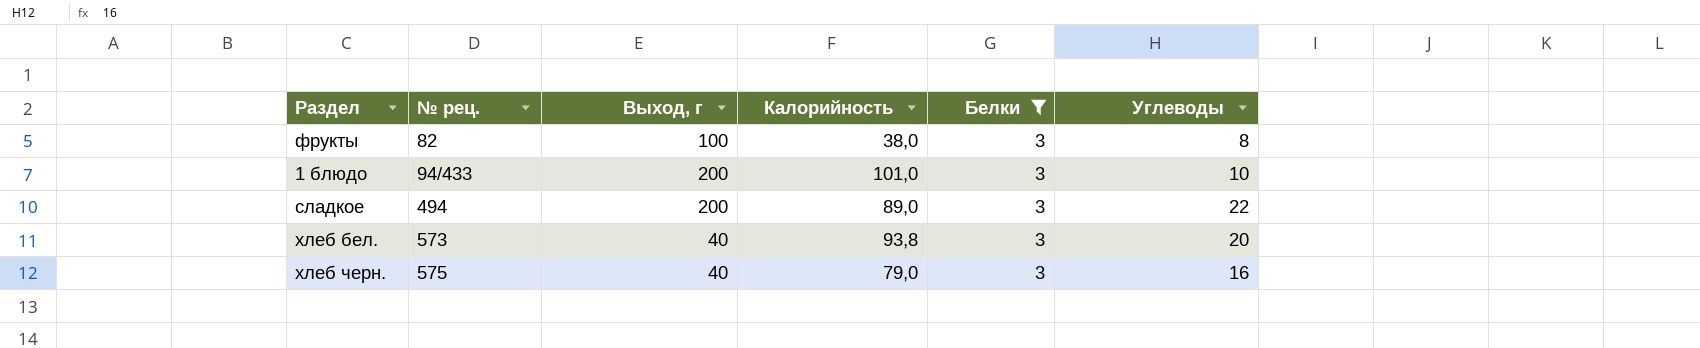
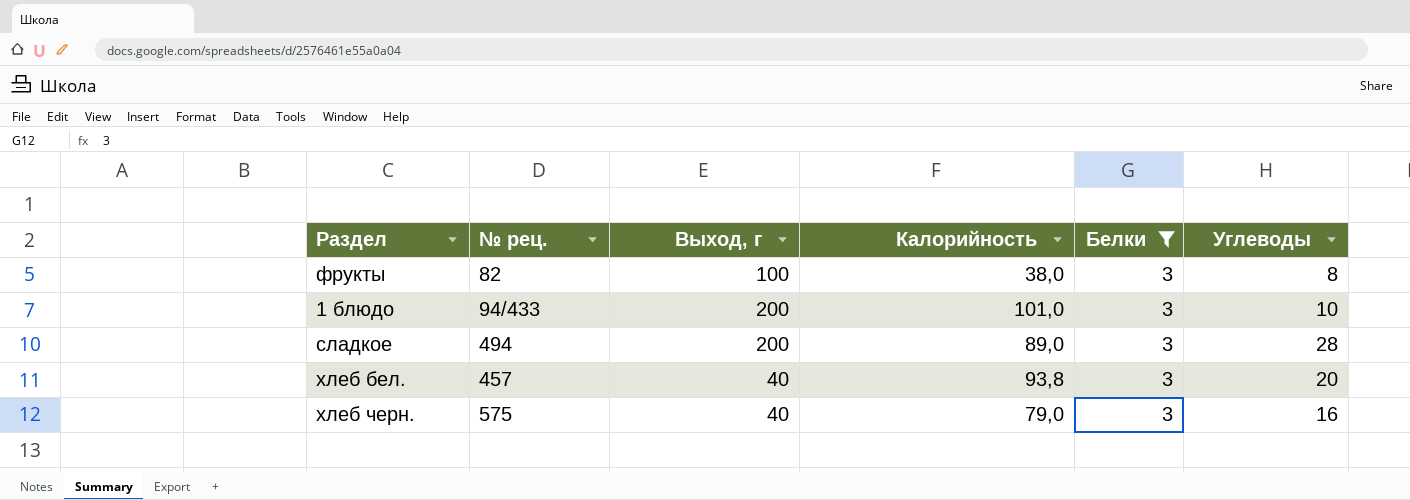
сладкое | Углеводы: 22 -> 28
хлеб бел. | № рец.: 573 -> 457

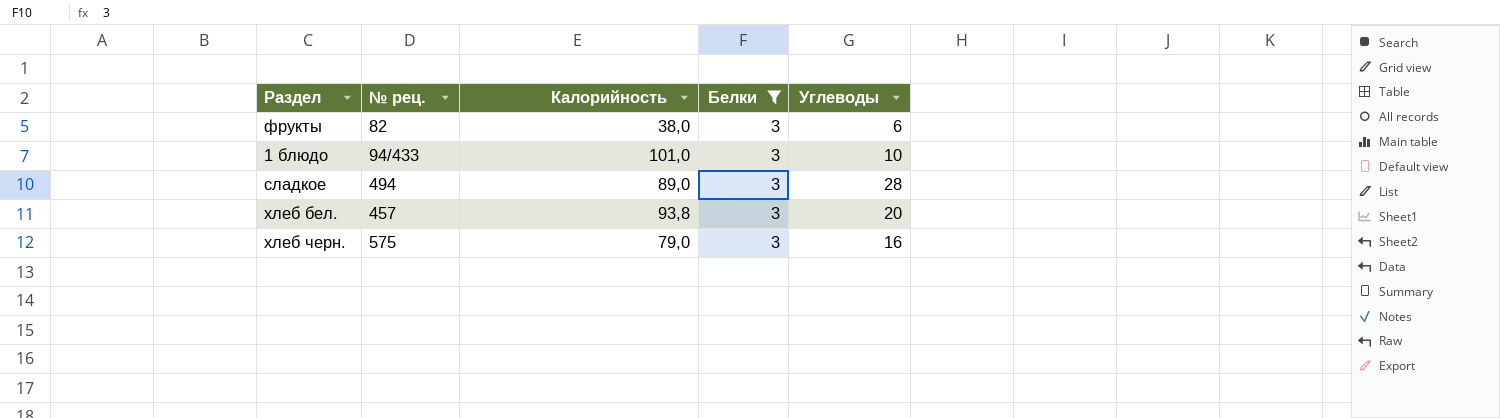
column Выход, г | position: 3 -> none
фрукты | Углеводы: 8 -> 6

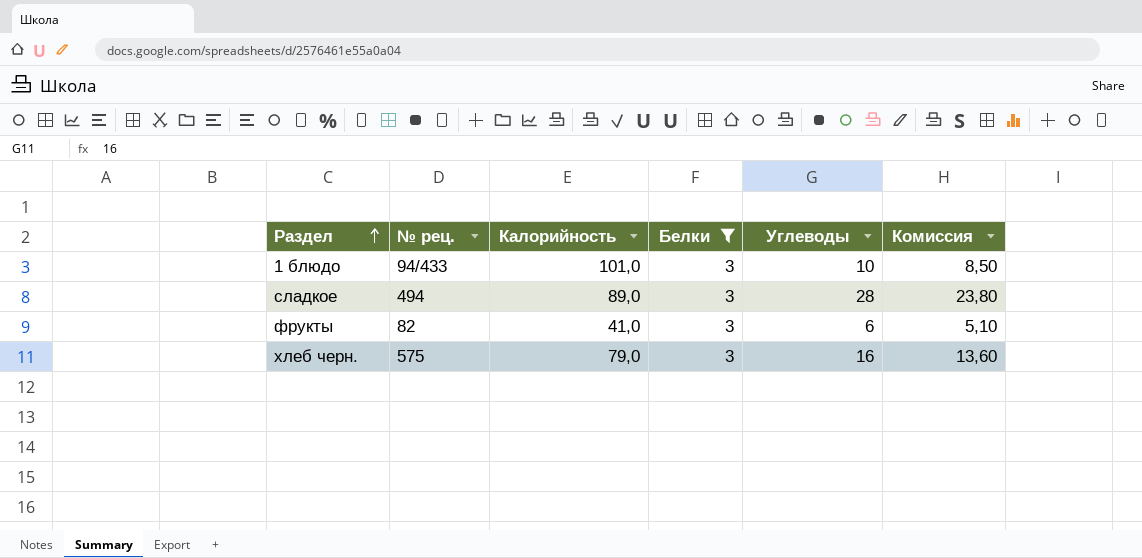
row order: none -> Раздел ascending
column Комиссия | formula: none -> [Углеводы] * 0,85
row хлеб бел.: 457 | 93,8 | 3 | 20 -> none
фрукты | Калорийность: 38,0 -> 41,0

